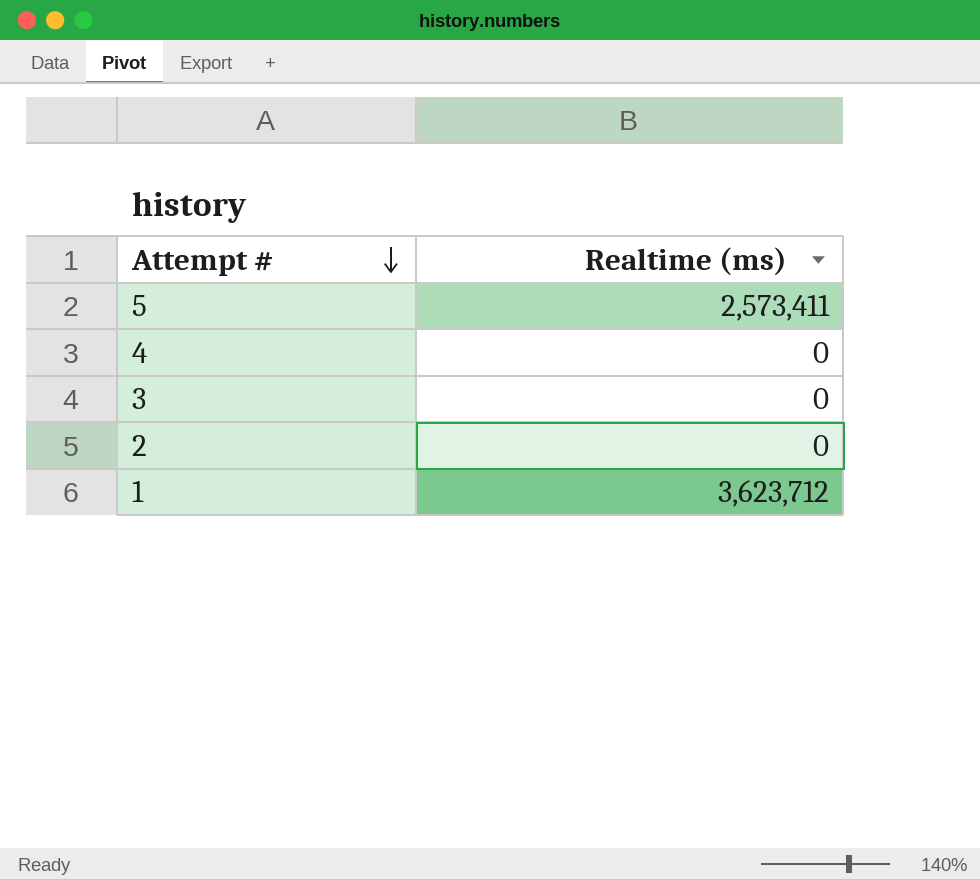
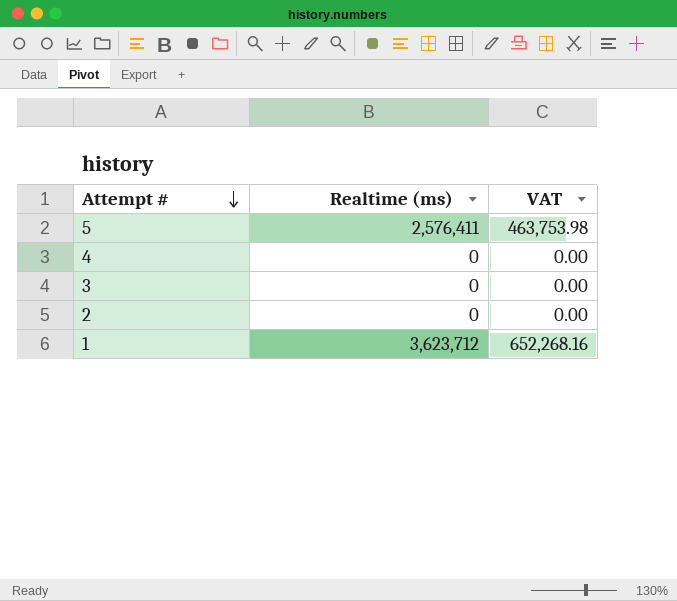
column VAT | formula: none -> [Realtime (ms)] * 0.18
5 | Realtime (ms): 2,573,411 -> 2,576,411

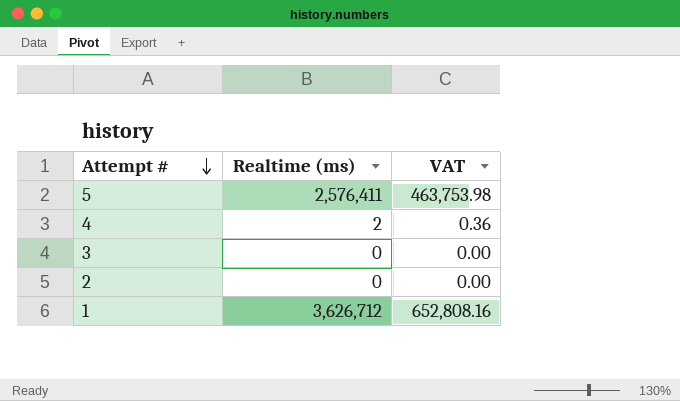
4 | Realtime (ms): 0 -> 2
4 | VAT: 0.00 -> 0.36
1 | Realtime (ms): 3,623,712 -> 3,626,712
1 | VAT: 652,268.16 -> 652,808.16

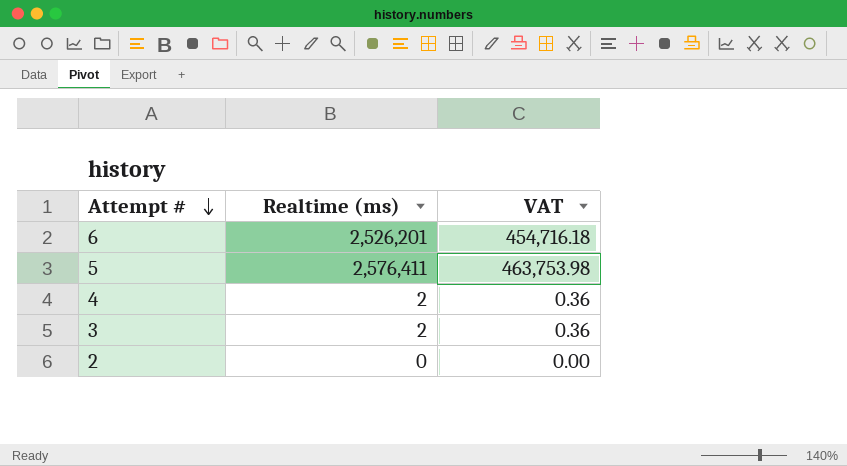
row 1: 3,626,712 | 652,808.16 -> none
row 6: none -> 2,526,201 | 454,716.18
3 | Realtime (ms): 0 -> 2
3 | VAT: 0.00 -> 0.36

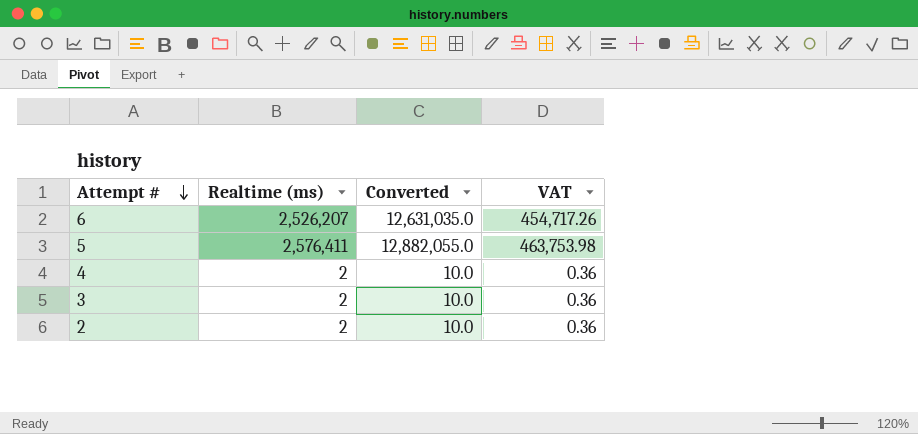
column Converted | formula: none -> [Realtime (ms)] * 5
6 | Realtime (ms): 2,526,201 -> 2,526,207
6 | VAT: 454,716.18 -> 454,717.26
2 | Realtime (ms): 0 -> 2
2 | VAT: 0.00 -> 0.36

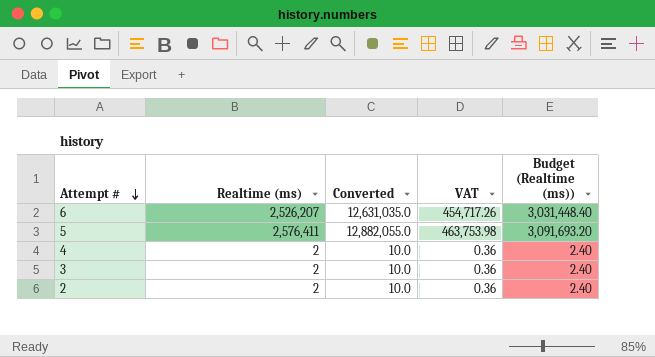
column Budget (Realtime (ms)) | formula: none -> [Realtime (ms)] * 1.2

